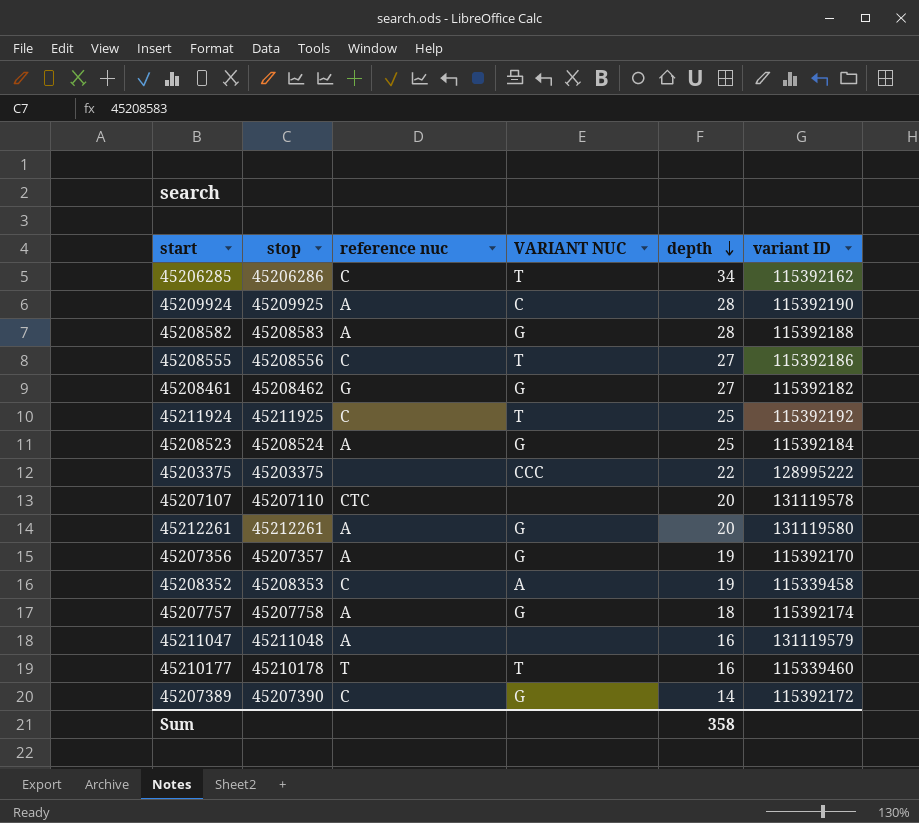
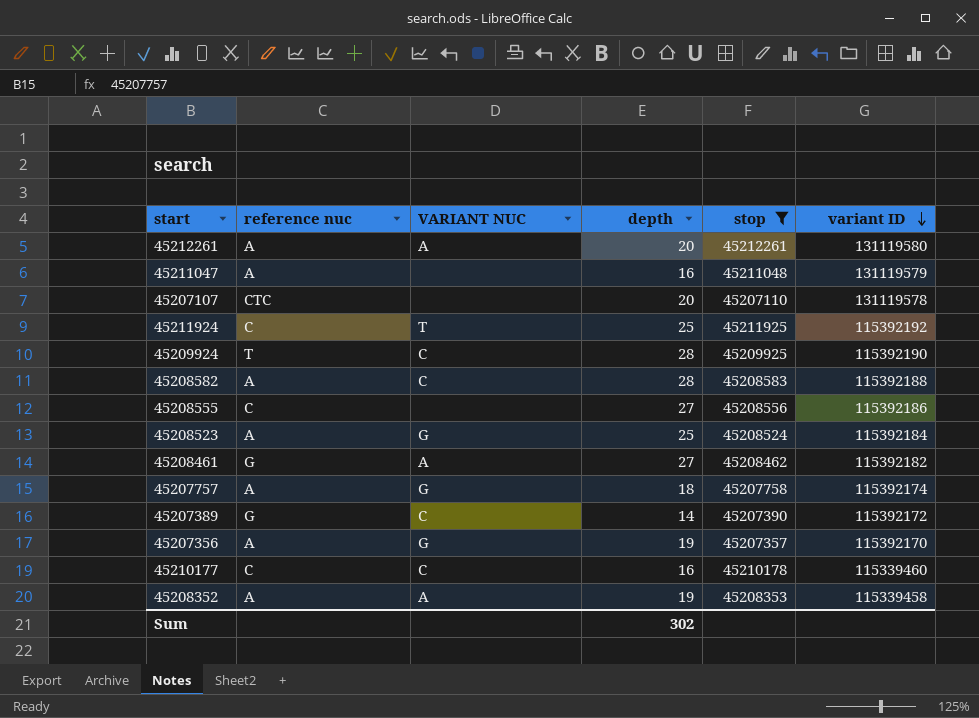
filter: none -> stop >= 45207110
row order: depth descending -> variant ID descending
column stop | position: 2 -> 5
45212261 | VARIANT NUC: G -> A
45209924 | reference nuc: A -> T
45208582 | VARIANT NUC: G -> C
45208555 | VARIANT NUC: T -> none
45208461 | VARIANT NUC: G -> A
45207389 | reference nuc: C -> G
45207389 | VARIANT NUC: G -> C
45210177 | reference nuc: T -> C
45210177 | VARIANT NUC: T -> C
45208352 | reference nuc: C -> A
Sum | depth: 358 -> 302

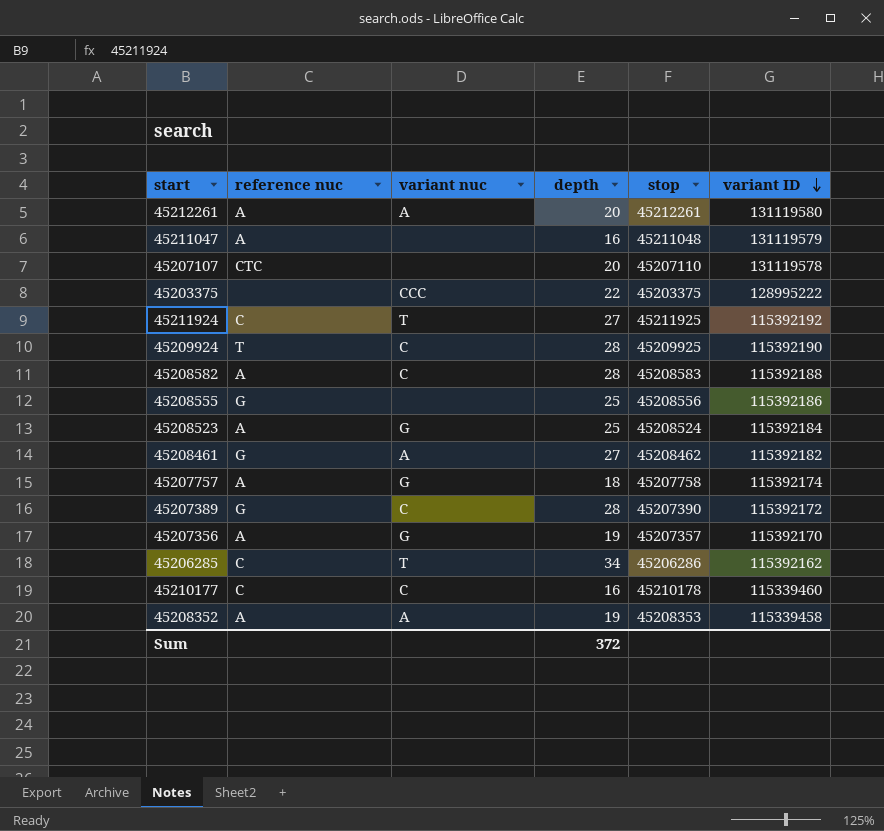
filter: stop >= 45207110 -> none
column name: VARIANT NUC -> variant nuc
45211924 | depth: 25 -> 27
45208555 | reference nuc: C -> G
45208555 | depth: 27 -> 25
45207389 | depth: 14 -> 28
Sum | depth: 302 -> 372

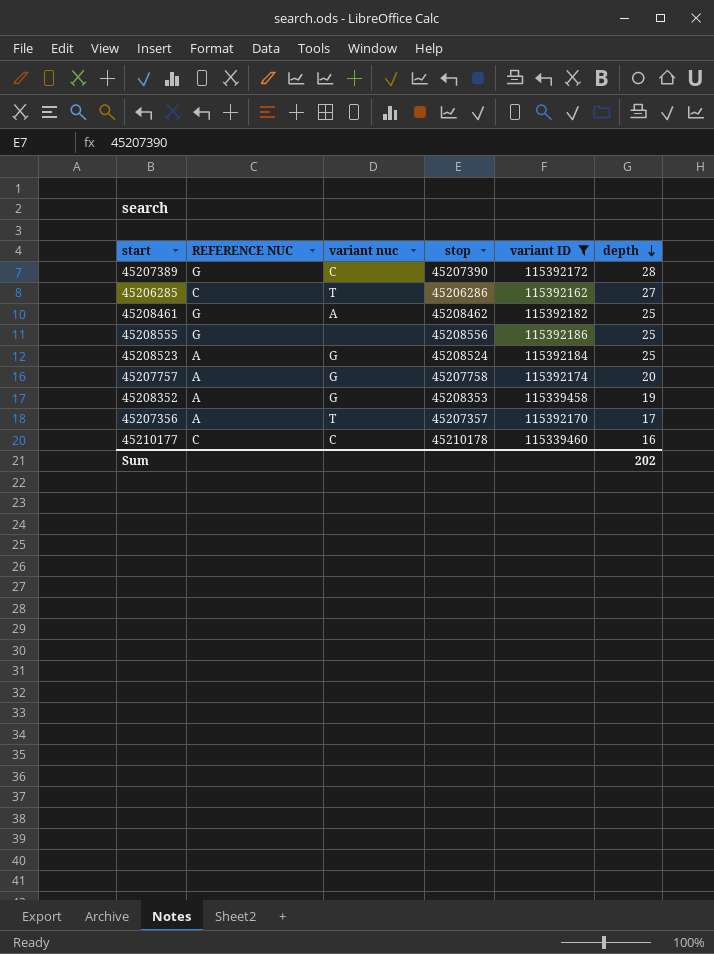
filter: none -> variant ID <= 115392186
row order: variant ID descending -> depth descending
column name: reference nuc -> REFERENCE NUC
column depth | position: 4 -> 6
45206285 | depth: 34 -> 27
45208461 | depth: 27 -> 25
45207757 | depth: 18 -> 20
45208352 | variant nuc: A -> G
45207356 | variant nuc: G -> T
45207356 | depth: 19 -> 17
Sum | depth: 372 -> 202

